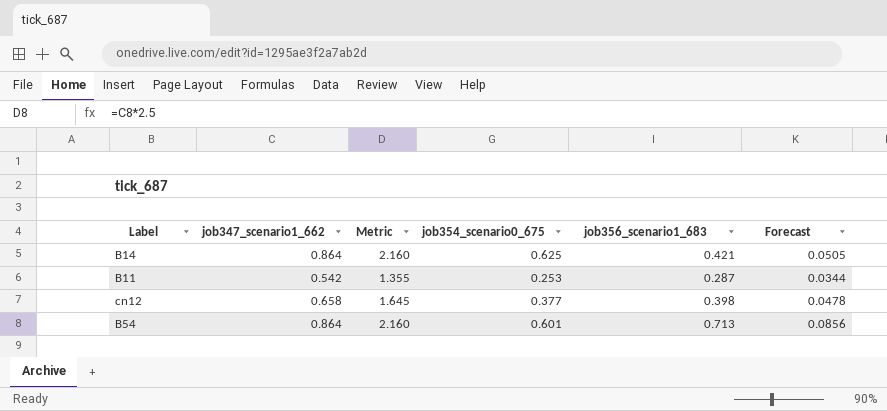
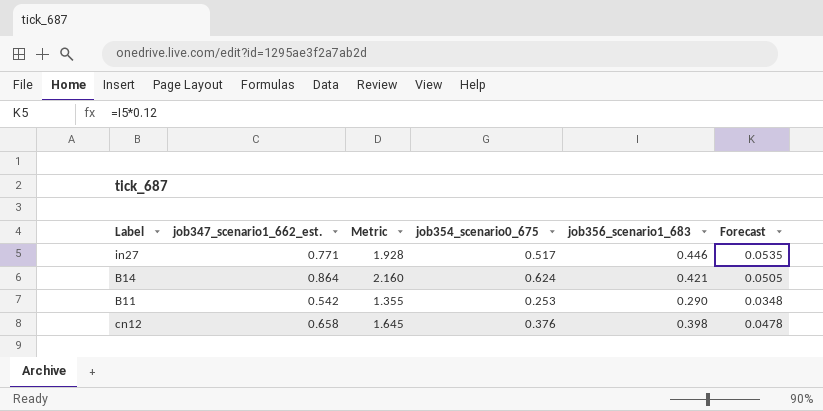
column name: job347_scenario1_662 -> job347_scenario1_662_est.
row B54: 0.864 | 2.160 | 0.601 | 0.713 | 0.0856 -> none
row in27: none -> 0.771 | 1.928 | 0.517 | 0.446 | 0.0535
B14 | job354_scenario0_675: 0.625 -> 0.624
B11 | job356_scenario1_683: 0.287 -> 0.290
B11 | Forecast: 0.0344 -> 0.0348
cn12 | job354_scenario0_675: 0.377 -> 0.376

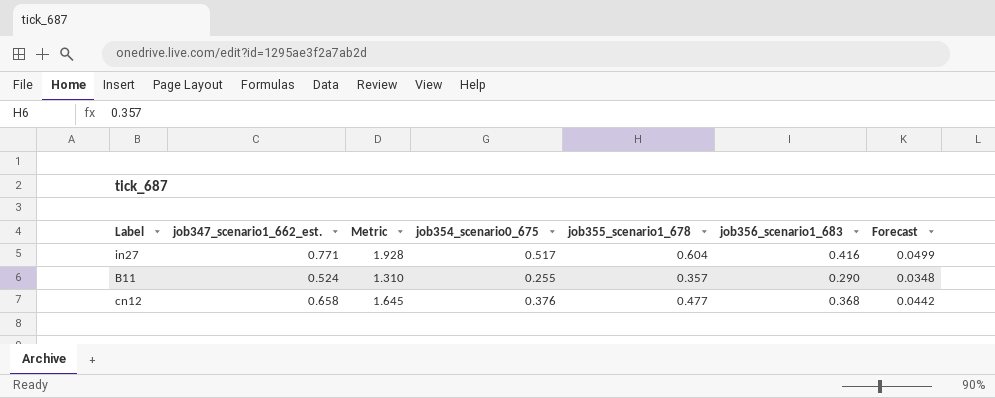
column job355_scenario1_678 | position: none -> 5
row B14: 0.864 | 2.160 | 0.624 | 0.421 | 0.0505 -> none
in27 | job356_scenario1_683: 0.446 -> 0.416
in27 | Forecast: 0.0535 -> 0.0499
B11 | job347_scenario1_662_est.: 0.542 -> 0.524
B11 | Metric: 1.355 -> 1.310
B11 | job354_scenario0_675: 0.253 -> 0.255
cn12 | job356_scenario1_683: 0.398 -> 0.368
cn12 | Forecast: 0.0478 -> 0.0442

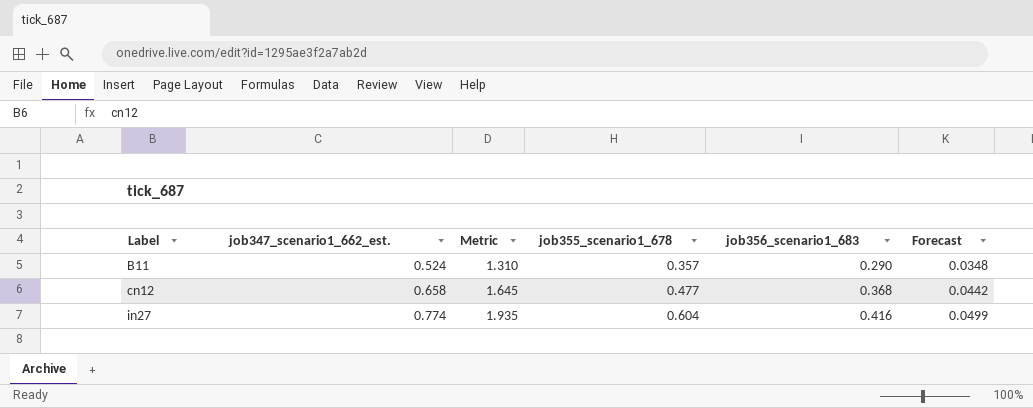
row order: none -> Label ascending
column job354_scenario0_675 | position: 4 -> none
in27 | job347_scenario1_662_est.: 0.771 -> 0.774
in27 | Metric: 1.928 -> 1.935

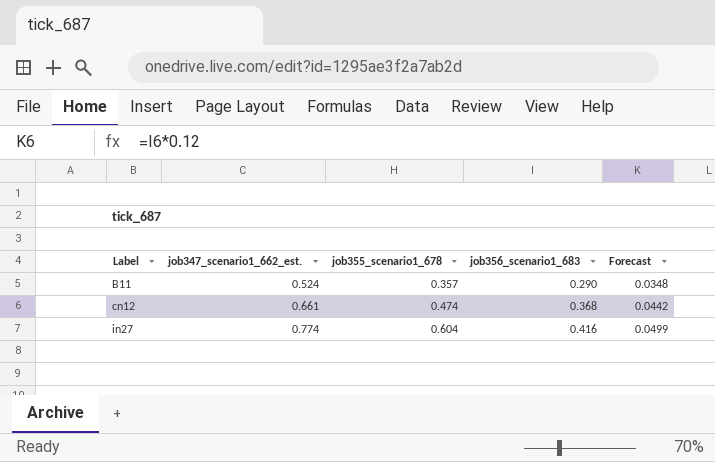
column Metric | formula: [job347_scenario1_662_est.] * 2.5 -> none
cn12 | job347_scenario1_662_est.: 0.658 -> 0.661
cn12 | job355_scenario1_678: 0.477 -> 0.474

